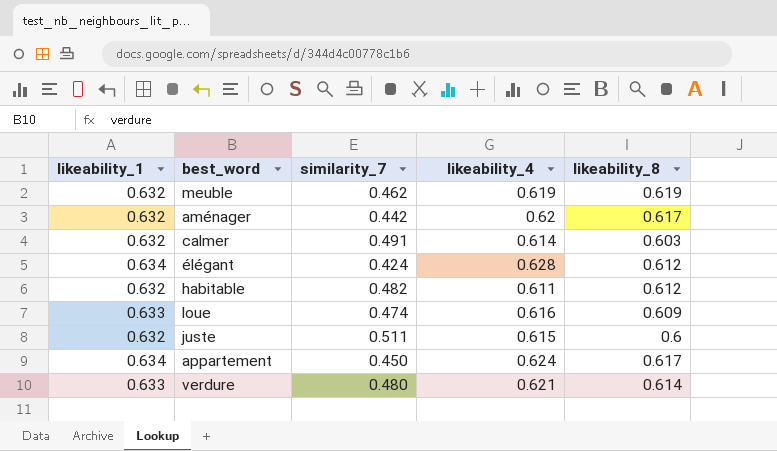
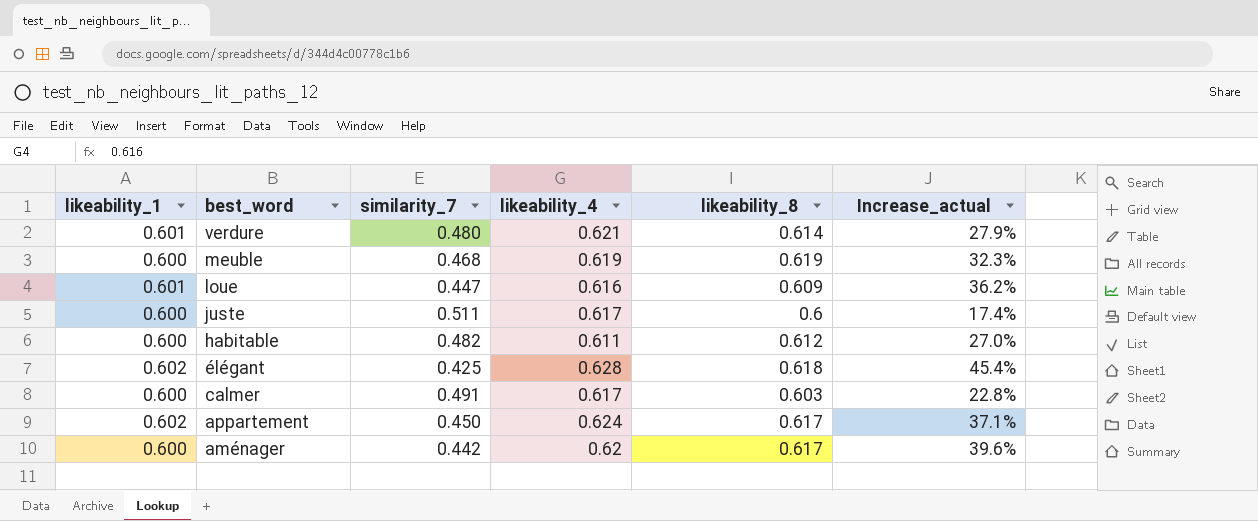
row order: none -> best_word descending
column Increase_actual | formula: none -> ([likeability_8] - [similarity_7]) / [similarity_7]
verdure | likeability_1: 0.633 -> 0.601
meuble | likeability_1: 0.632 -> 0.600
meuble | similarity_7: 0.462 -> 0.468
loue | likeability_1: 0.633 -> 0.601
loue | similarity_7: 0.474 -> 0.447
juste | likeability_1: 0.632 -> 0.600
juste | likeability_4: 0.615 -> 0.617
habitable | likeability_1: 0.632 -> 0.600
élégant | likeability_1: 0.634 -> 0.602
élégant | similarity_7: 0.424 -> 0.425
élégant | likeability_8: 0.612 -> 0.618
calmer | likeability_1: 0.632 -> 0.600
calmer | likeability_4: 0.614 -> 0.617
appartement | likeability_1: 0.634 -> 0.602
aménager | likeability_1: 0.632 -> 0.600

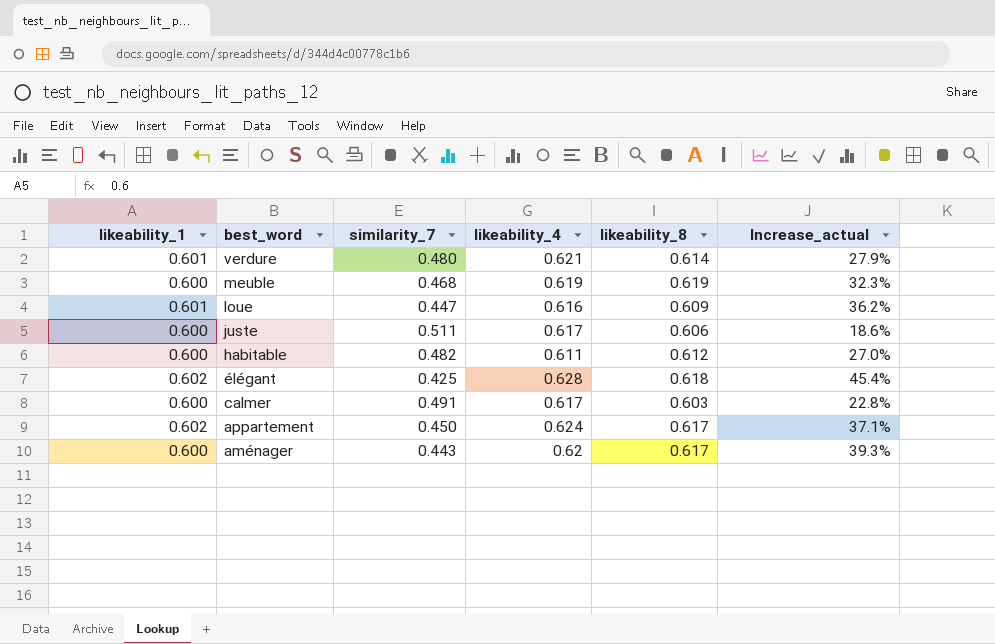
juste | likeability_8: 0.6 -> 0.606
juste | Increase_actual: 17.4% -> 18.6%
aménager | similarity_7: 0.442 -> 0.443
aménager | Increase_actual: 39.6% -> 39.3%

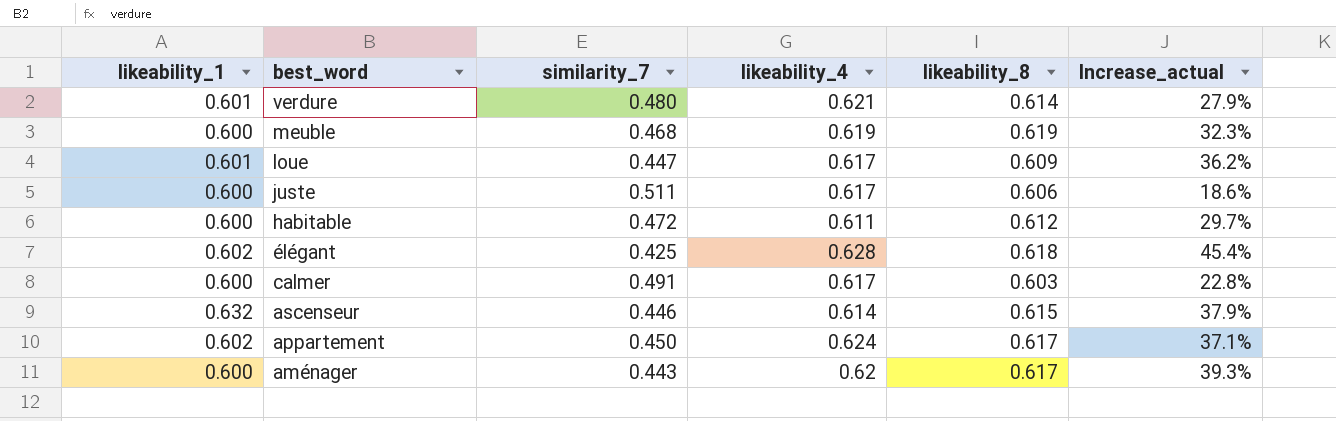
loue | likeability_4: 0.616 -> 0.617
habitable | similarity_7: 0.482 -> 0.472
habitable | Increase_actual: 27.0% -> 29.7%
row ascenseur: none -> 0.632 | 0.446 | 0.614 | 0.615 | 37.9%

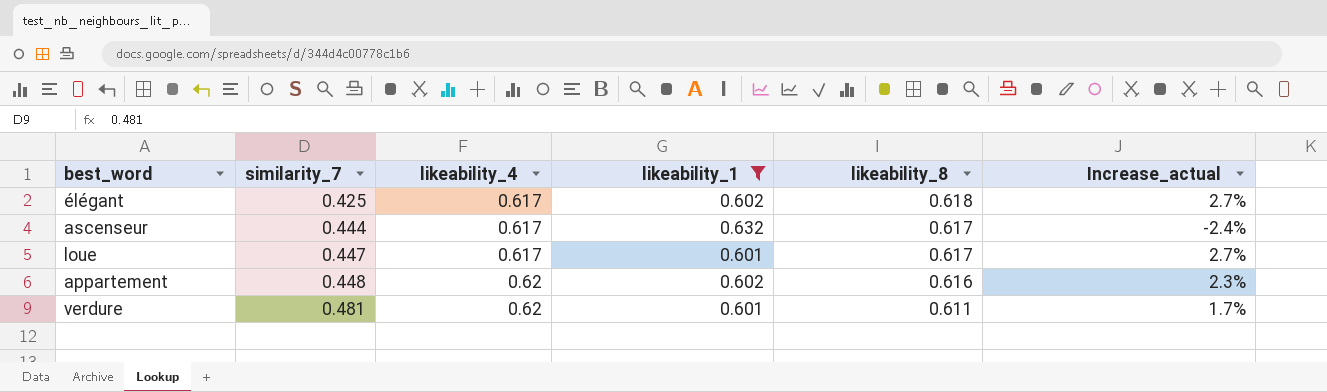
filter: none -> likeability_1 != 0.600
row order: best_word descending -> similarity_7 ascending
column likeability_1 | position: 1 -> 4
column Increase_actual | formula: ([likeability_8] - [similarity_7]) / [similarity_7] -> ([likeability_8] - [likeability_1]) / [likeability_1]
élégant | likeability_4: 0.628 -> 0.617
ascenseur | similarity_7: 0.446 -> 0.444
ascenseur | likeability_4: 0.614 -> 0.617
ascenseur | likeability_8: 0.615 -> 0.617
loue | likeability_8: 0.609 -> 0.617
appartement | similarity_7: 0.450 -> 0.448
appartement | likeability_4: 0.624 -> 0.62
appartement | likeability_8: 0.617 -> 0.616
verdure | similarity_7: 0.480 -> 0.481
verdure | likeability_4: 0.621 -> 0.62
verdure | likeability_8: 0.614 -> 0.611

